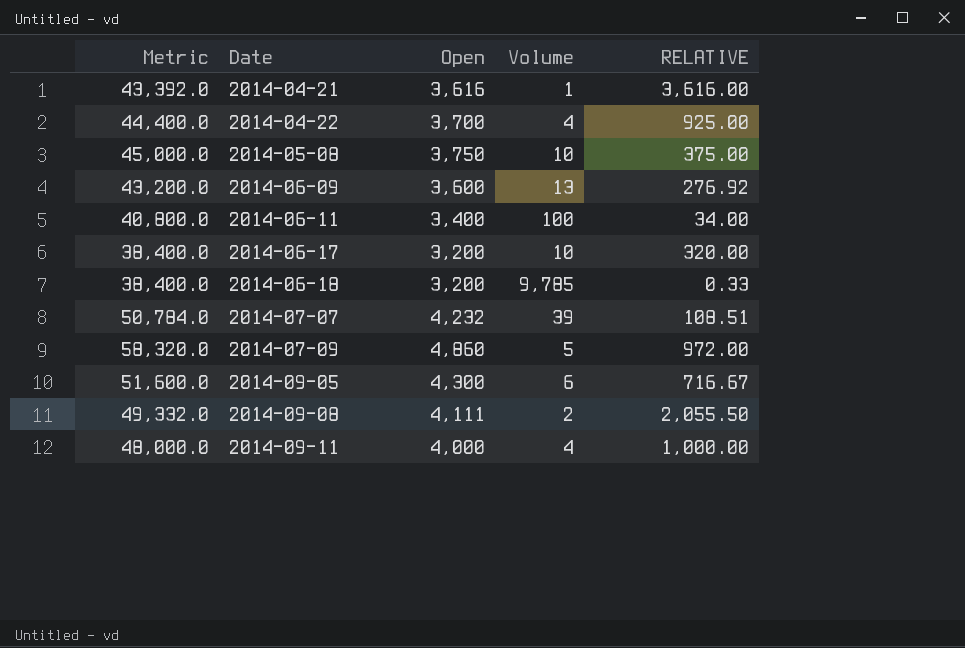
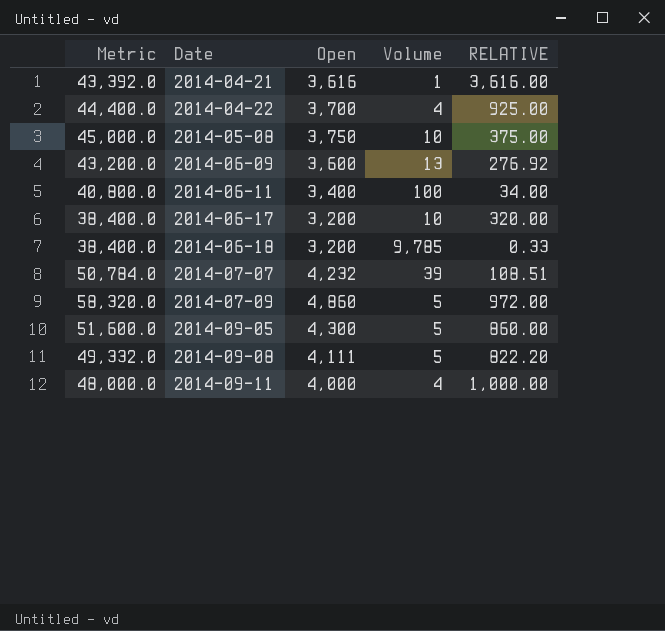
2014-09-05 | Volume: 6 -> 5
2014-09-05 | RELATIVE: 716.67 -> 860.00
2014-09-08 | Volume: 2 -> 5
2014-09-08 | RELATIVE: 2,055.50 -> 822.20

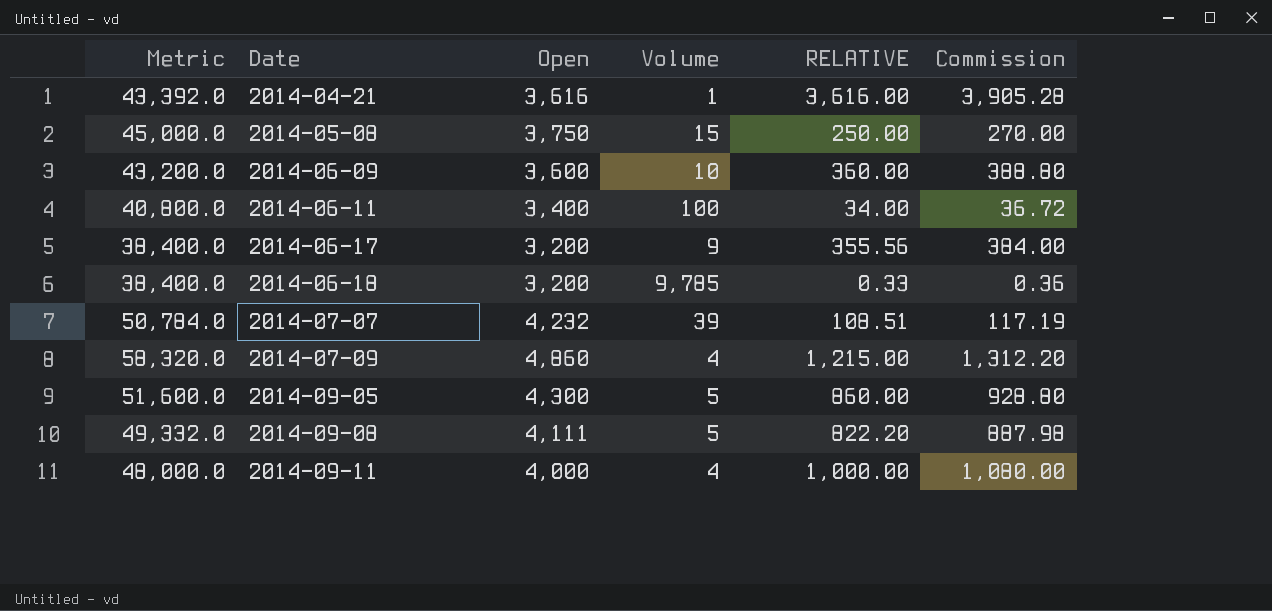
column Commission | formula: none -> [RELATIVE] * 1.08
row 2014-04-22: 44,400.0 | 3,700 | 4 | 925.00 -> none
2014-05-08 | Volume: 10 -> 15
2014-05-08 | RELATIVE: 375.00 -> 250.00
2014-06-09 | Volume: 13 -> 10
2014-06-09 | RELATIVE: 276.92 -> 360.00
2014-06-17 | Volume: 10 -> 9
2014-06-17 | RELATIVE: 320.00 -> 355.56
2014-07-09 | Volume: 5 -> 4
2014-07-09 | RELATIVE: 972.00 -> 1,215.00

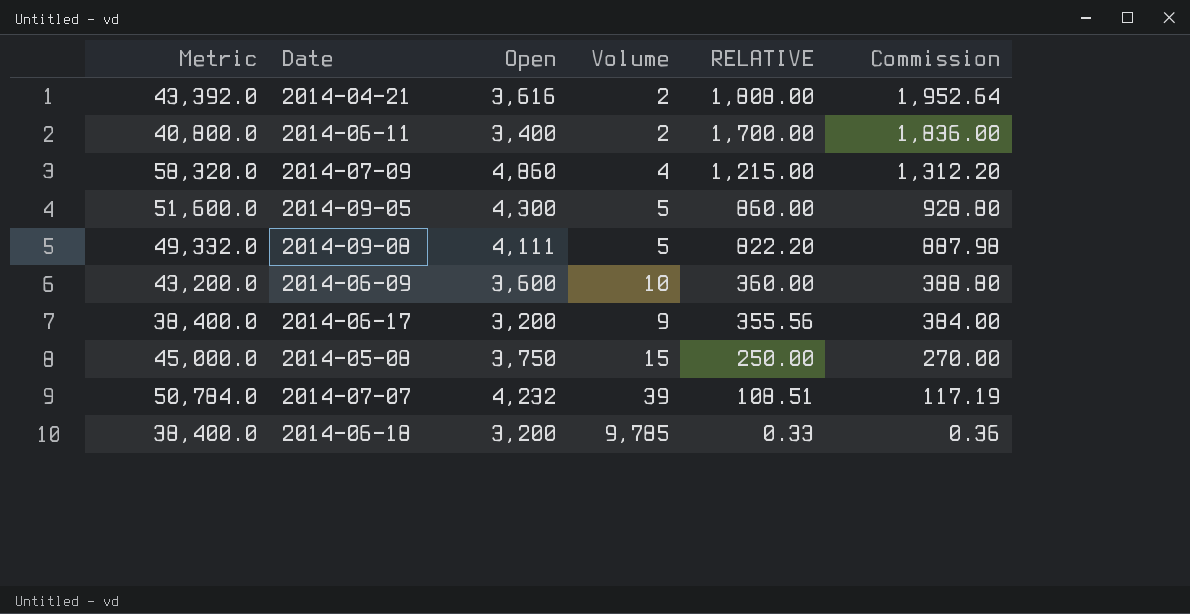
row order: Date ascending -> RELATIVE descending
row 2014-09-11: 48,000.0 | 4,000 | 4 | 1,000.00 | 1,080.00 -> none
2014-04-21 | Volume: 1 -> 2
2014-04-21 | RELATIVE: 3,616.00 -> 1,808.00
2014-04-21 | Commission: 3,905.28 -> 1,952.64
2014-06-11 | Volume: 100 -> 2
2014-06-11 | RELATIVE: 34.00 -> 1,700.00
2014-06-11 | Commission: 36.72 -> 1,836.00

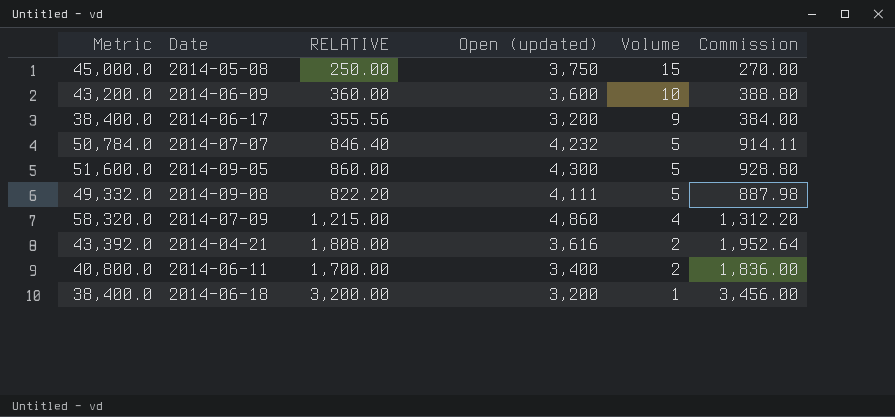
row order: RELATIVE descending -> Volume descending
column RELATIVE | position: 5 -> 3
column name: Open -> Open (updated)
2014-07-07 | RELATIVE: 108.51 -> 846.40
2014-07-07 | Volume: 39 -> 5
2014-07-07 | Commission: 117.19 -> 914.11
2014-06-18 | RELATIVE: 0.33 -> 3,200.00
2014-06-18 | Volume: 9,785 -> 1
2014-06-18 | Commission: 0.36 -> 3,456.00

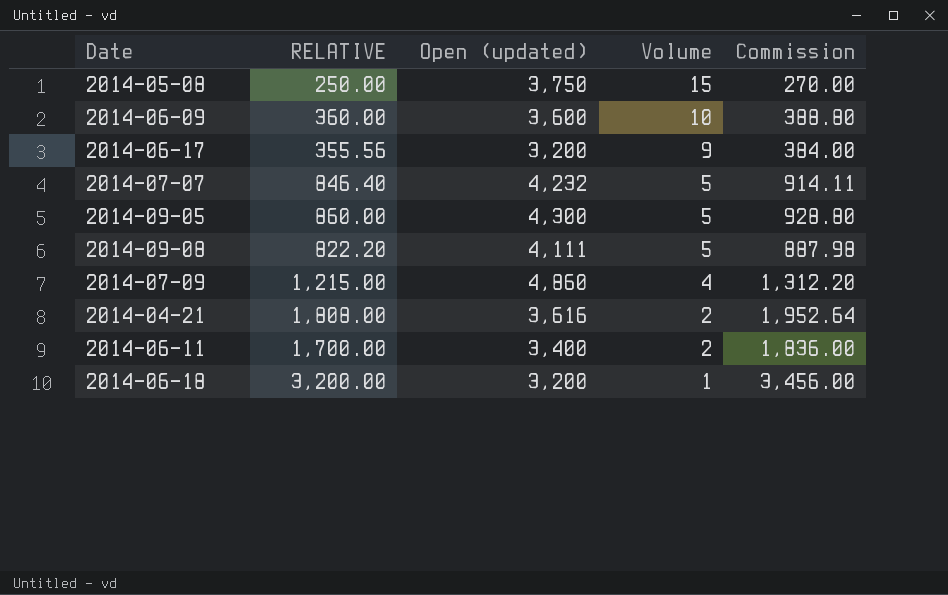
column Metric | formula: [Open (updated)] * 12 -> none

